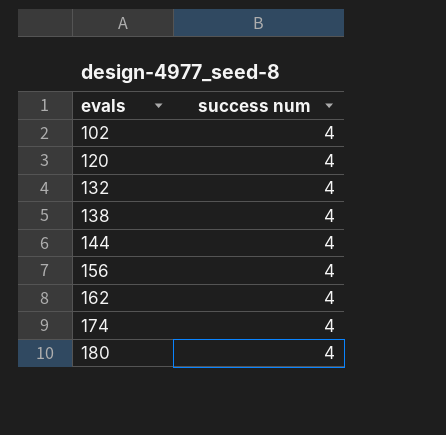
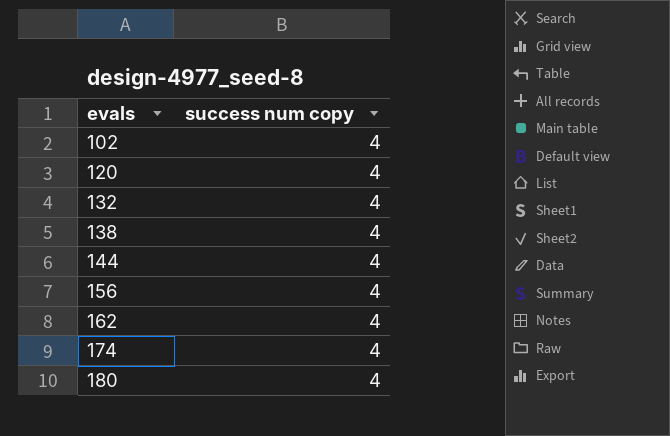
column name: success num -> success num copy

